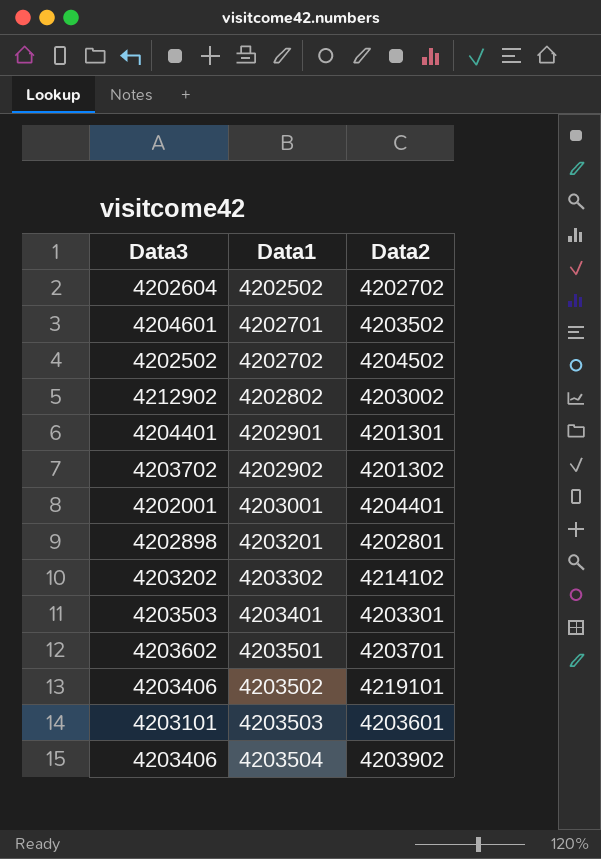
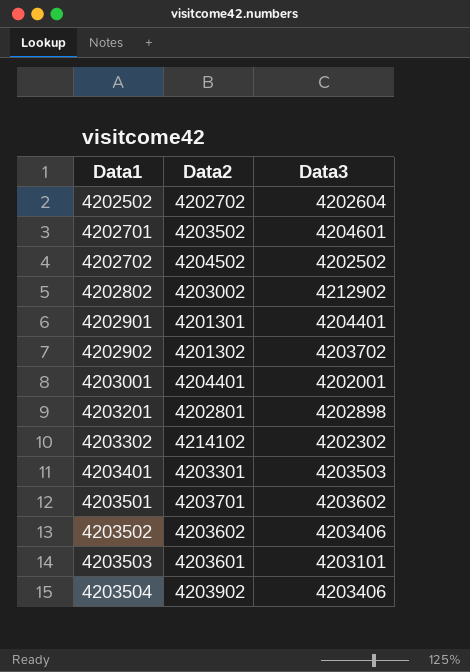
column Data3 | position: 1 -> 3
4203302 | Data3: 4203202 -> 4202302
4203502 | Data2: 4219101 -> 4203602

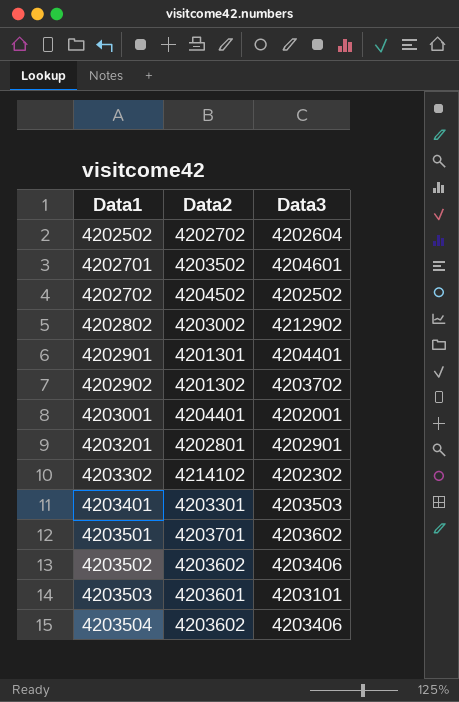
4203201 | Data3: 4202898 -> 4202901
4203504 | Data2: 4203902 -> 4203602

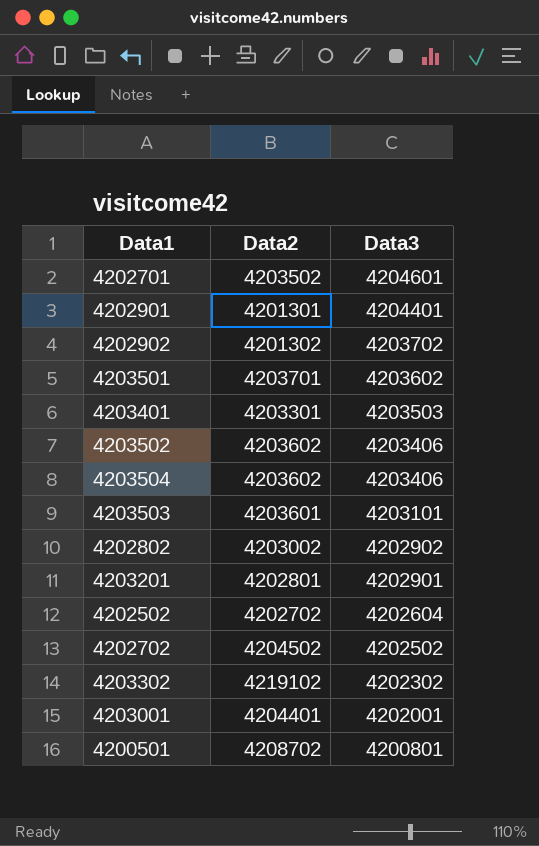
row order: Data1 ascending -> Data3 descending
4202802 | Data3: 4212902 -> 4202902
4203302 | Data2: 4214102 -> 4219102
row 4200501: none -> 4208702 | 4200801

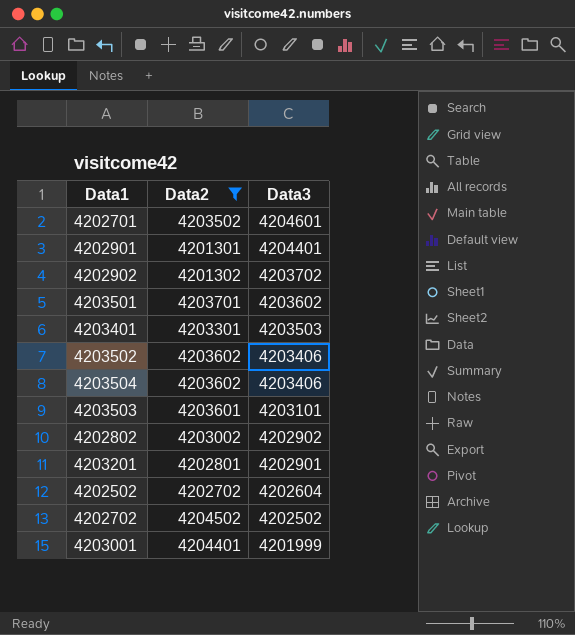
filter: none -> Data2 <= 4204502
4203001 | Data3: 4202001 -> 4201999

